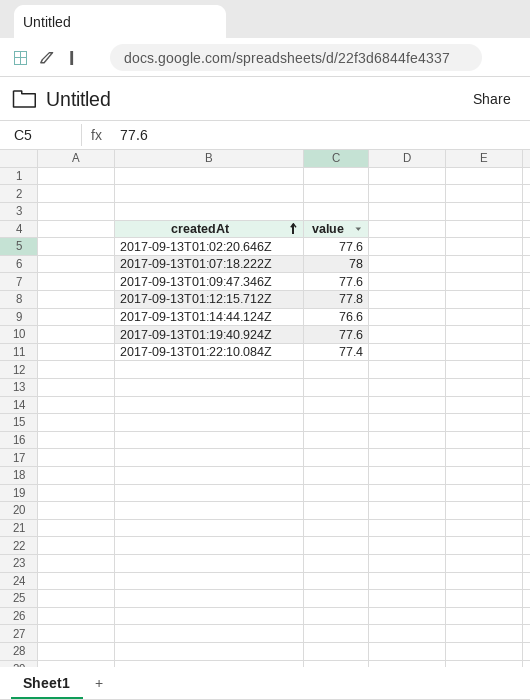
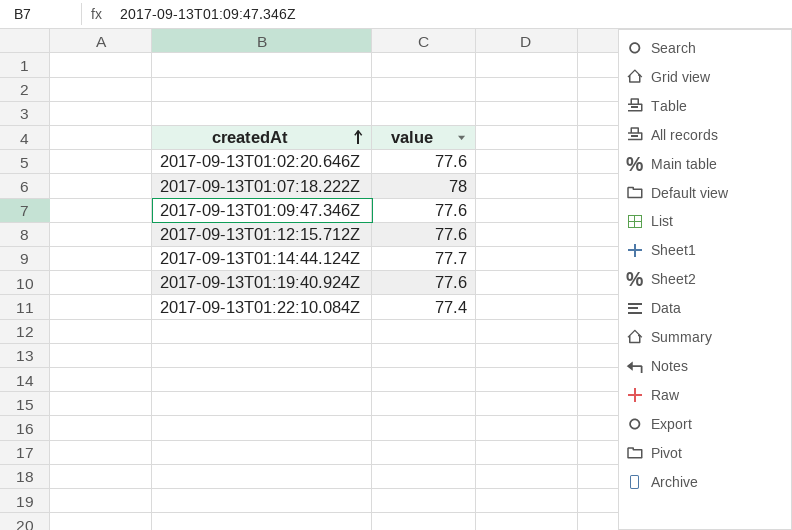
2017-09-13T01:12:15.712Z | value: 77.8 -> 77.6
2017-09-13T01:14:44.124Z | value: 76.6 -> 77.7

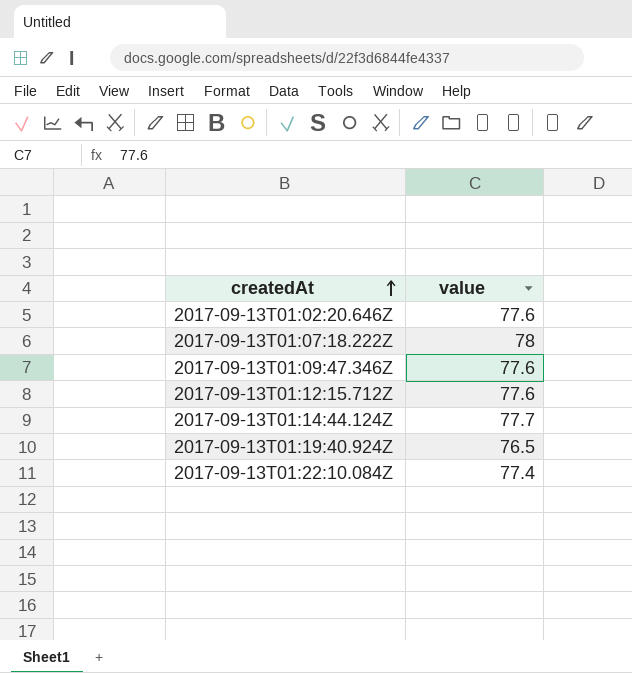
2017-09-13T01:19:40.924Z | value: 77.6 -> 76.5

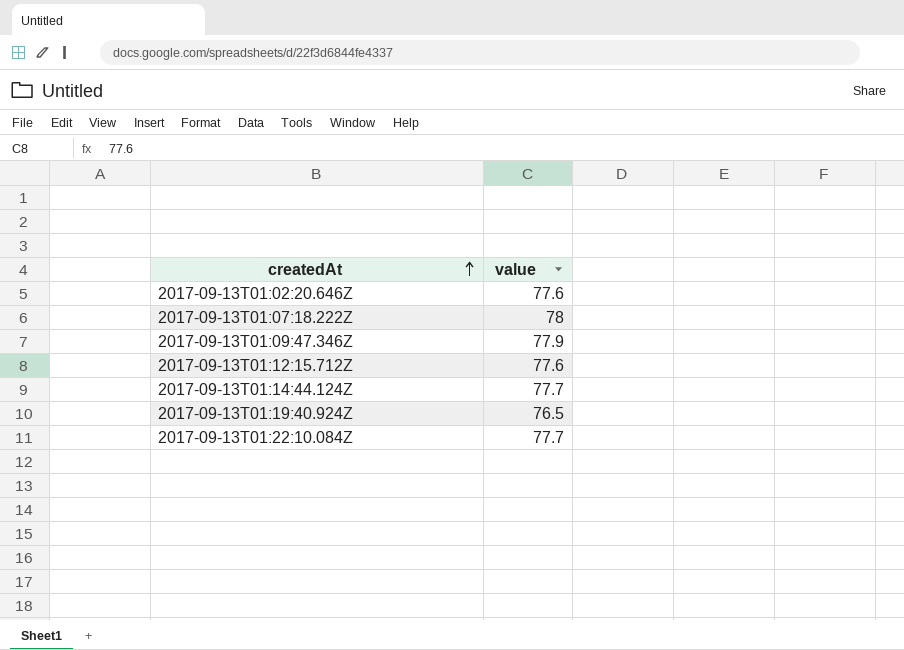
2017-09-13T01:09:47.346Z | value: 77.6 -> 77.9
2017-09-13T01:22:10.084Z | value: 77.4 -> 77.7

